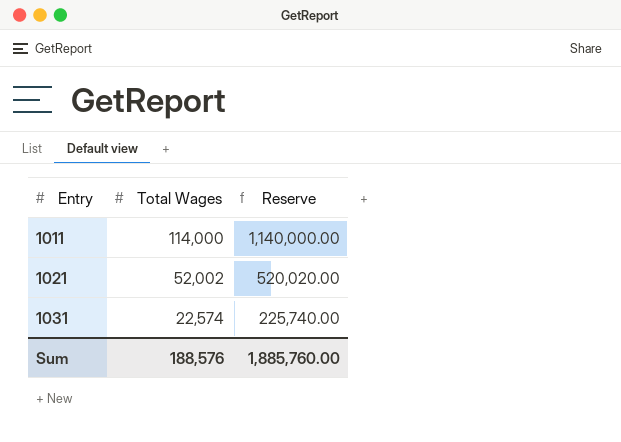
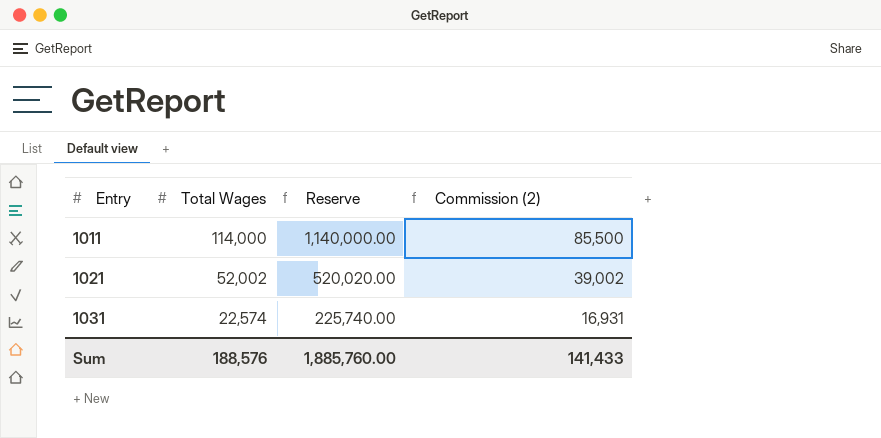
column Commission (2) | formula: none -> [Total Wages] * 0.75

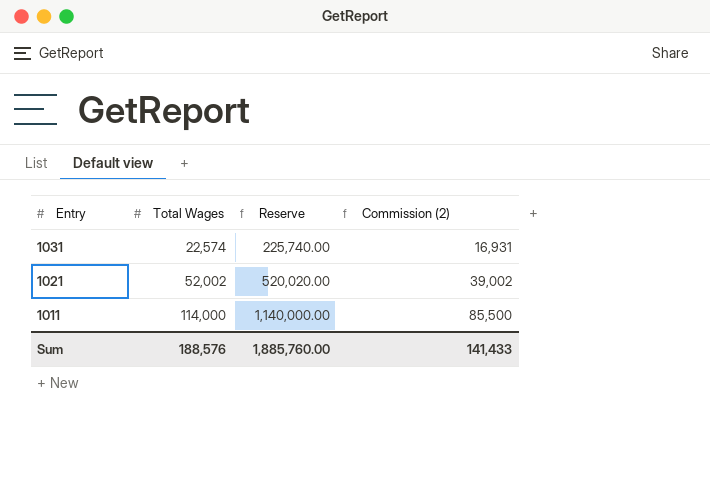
row order: Entry ascending -> Entry descending

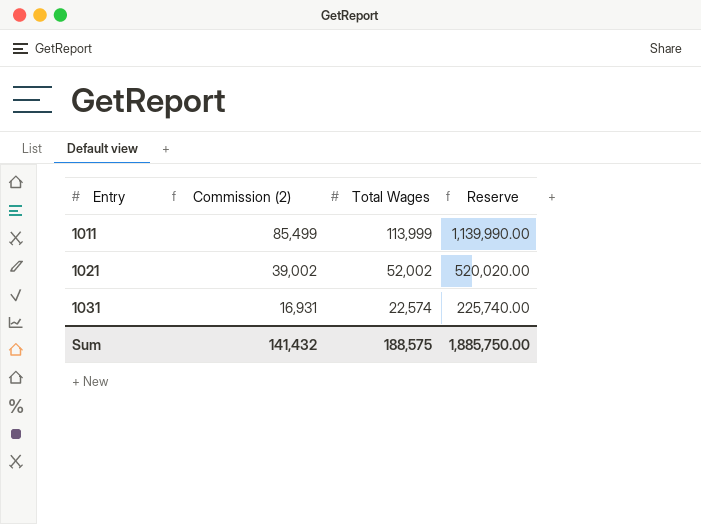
row order: Entry descending -> Entry ascending
column Commission (2) | position: 4 -> 2
1011 | Commission (2): 85,500 -> 85,499
1011 | Total Wages: 114,000 -> 113,999
1011 | Reserve: 1,140,000.00 -> 1,139,990.00
Sum | Commission (2): 141,433 -> 141,432
Sum | Total Wages: 188,576 -> 188,575
Sum | Reserve: 1,885,760.00 -> 1,885,750.00

